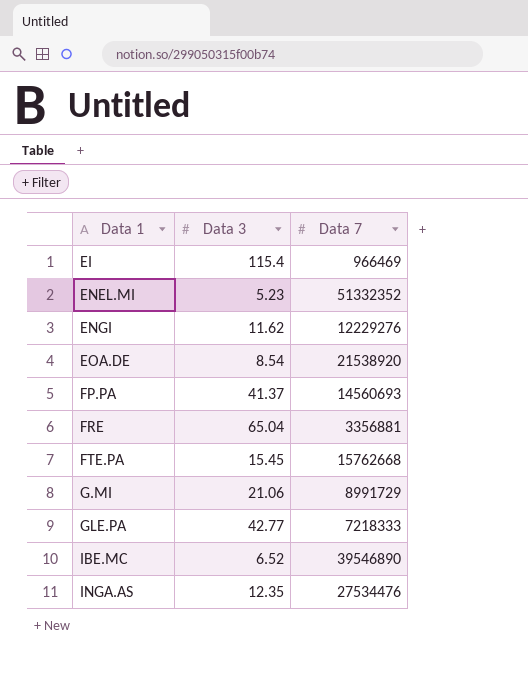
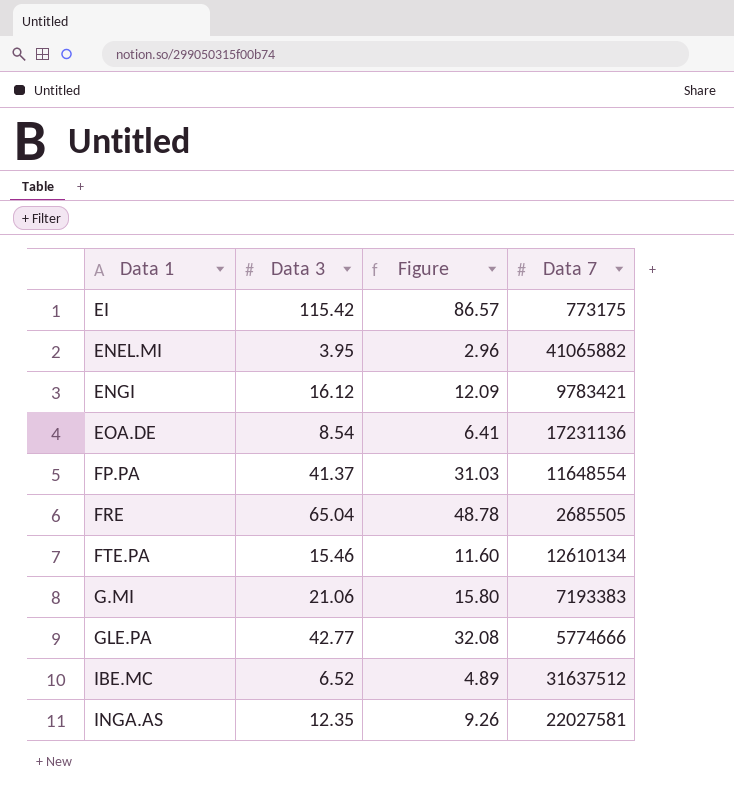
column Figure | formula: none -> [Data 3] * 0.75
EI | Data 3: 115.4 -> 115.42
EI | Data 7: 966469 -> 773175
ENEL.MI | Data 3: 5.23 -> 3.95
ENEL.MI | Data 7: 51332352 -> 41065882
ENGI | Data 3: 11.62 -> 16.12
ENGI | Data 7: 12229276 -> 9783421
EOA.DE | Data 7: 21538920 -> 17231136
FP.PA | Data 7: 14560693 -> 11648554
FRE | Data 7: 3356881 -> 2685505
FTE.PA | Data 3: 15.45 -> 15.46
FTE.PA | Data 7: 15762668 -> 12610134
G.MI | Data 7: 8991729 -> 7193383
GLE.PA | Data 7: 7218333 -> 5774666
IBE.MC | Data 7: 39546890 -> 31637512
INGA.AS | Data 7: 27534476 -> 22027581

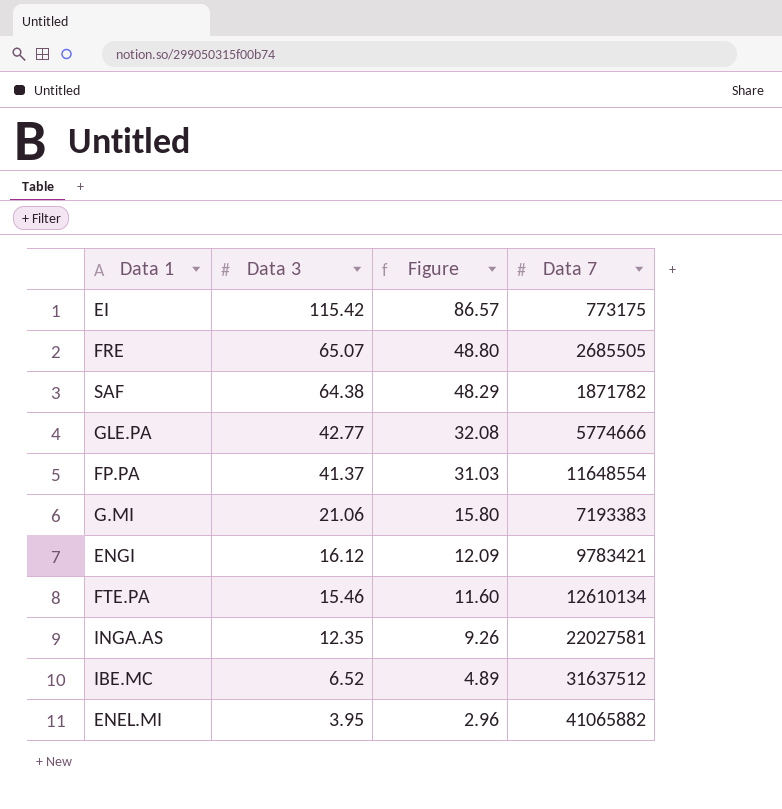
row order: Data 1 ascending -> Data 3 descending
row EOA.DE: 8.54 | 6.41 | 17231136 -> none
FRE | Data 3: 65.04 -> 65.07
FRE | Figure: 48.78 -> 48.80
row SAF: none -> 64.38 | 48.29 | 1871782

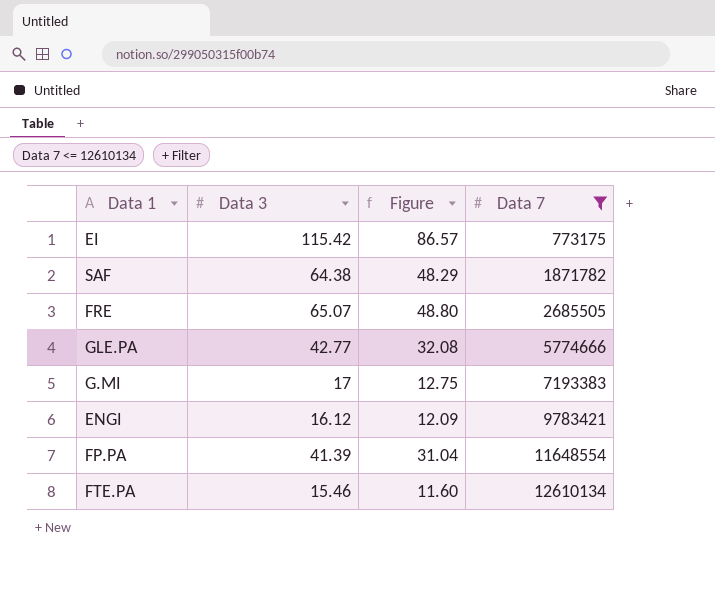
filter: none -> Data 7 <= 12610134
row order: Data 3 descending -> Data 7 ascending
G.MI | Data 3: 21.06 -> 17
G.MI | Figure: 15.80 -> 12.75
FP.PA | Data 3: 41.37 -> 41.39
FP.PA | Figure: 31.03 -> 31.04

